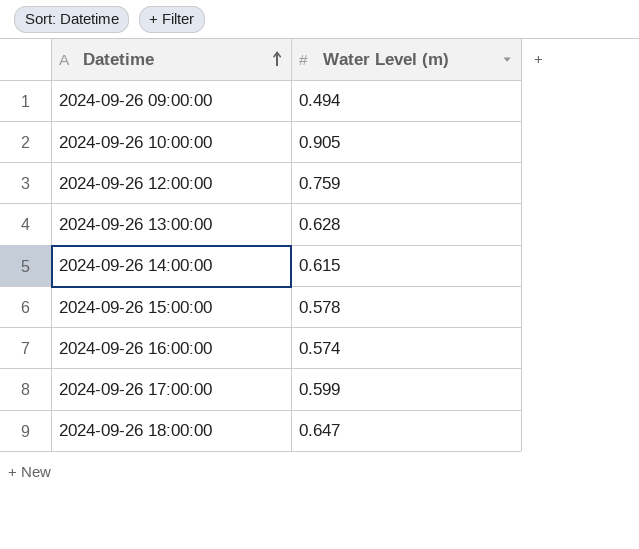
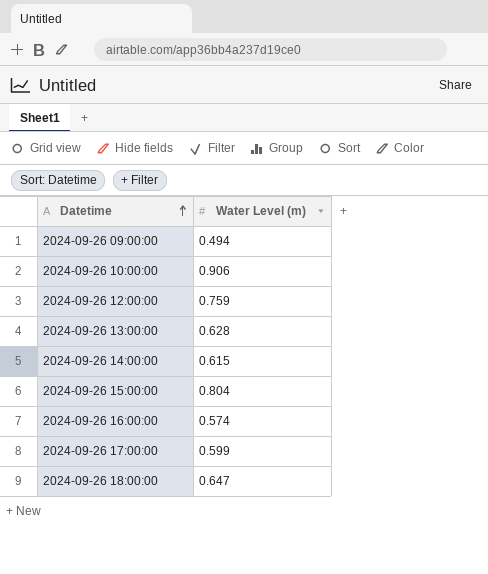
2024-09-26 10:00:00 | Water Level (m): 0.905 -> 0.906
2024-09-26 15:00:00 | Water Level (m): 0.578 -> 0.804

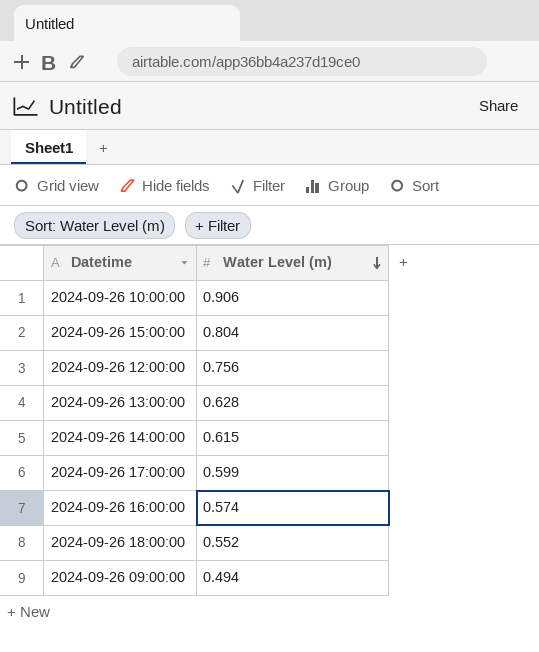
row order: Datetime ascending -> Water Level (m) descending
2024-09-26 12:00:00 | Water Level (m): 0.759 -> 0.756
2024-09-26 18:00:00 | Water Level (m): 0.647 -> 0.552

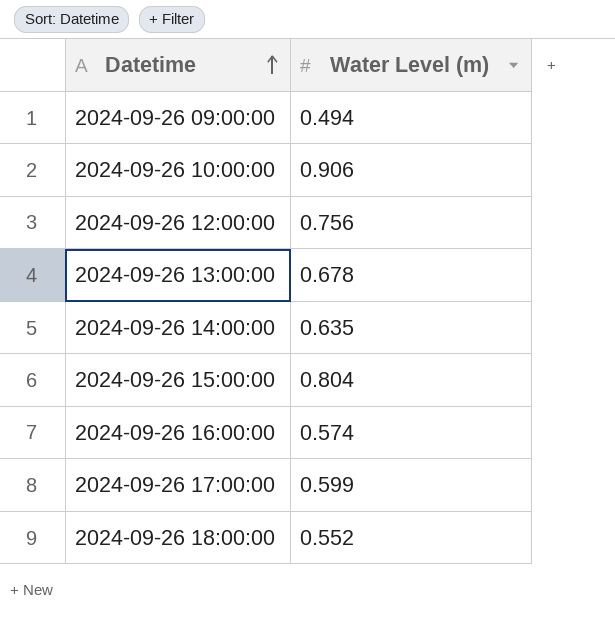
row order: Water Level (m) descending -> Datetime ascending
2024-09-26 13:00:00 | Water Level (m): 0.628 -> 0.678
2024-09-26 14:00:00 | Water Level (m): 0.615 -> 0.635

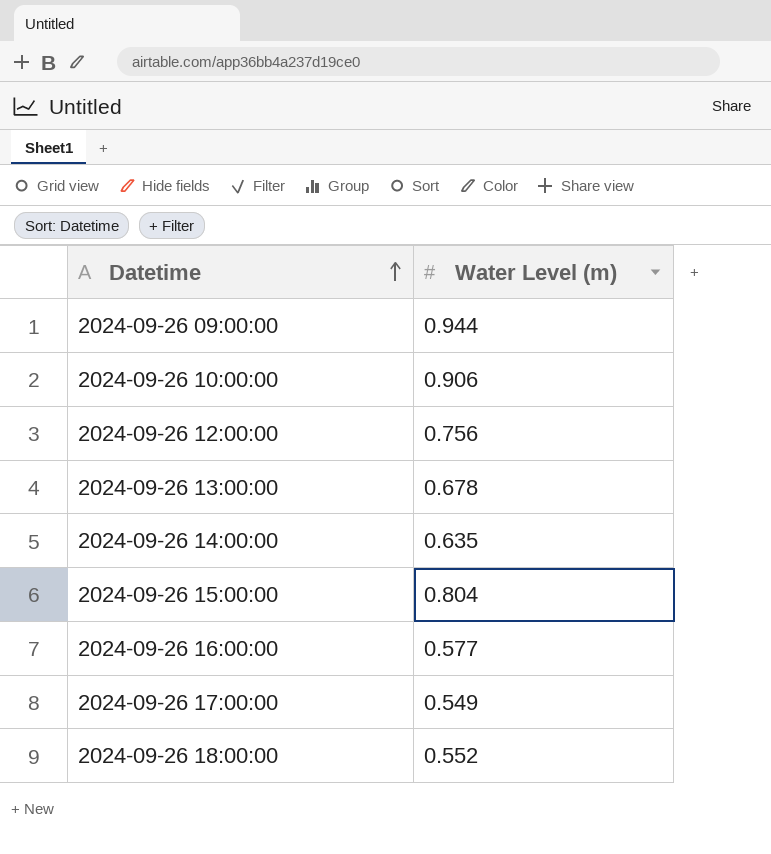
2024-09-26 09:00:00 | Water Level (m): 0.494 -> 0.944
2024-09-26 16:00:00 | Water Level (m): 0.574 -> 0.577
2024-09-26 17:00:00 | Water Level (m): 0.599 -> 0.549

